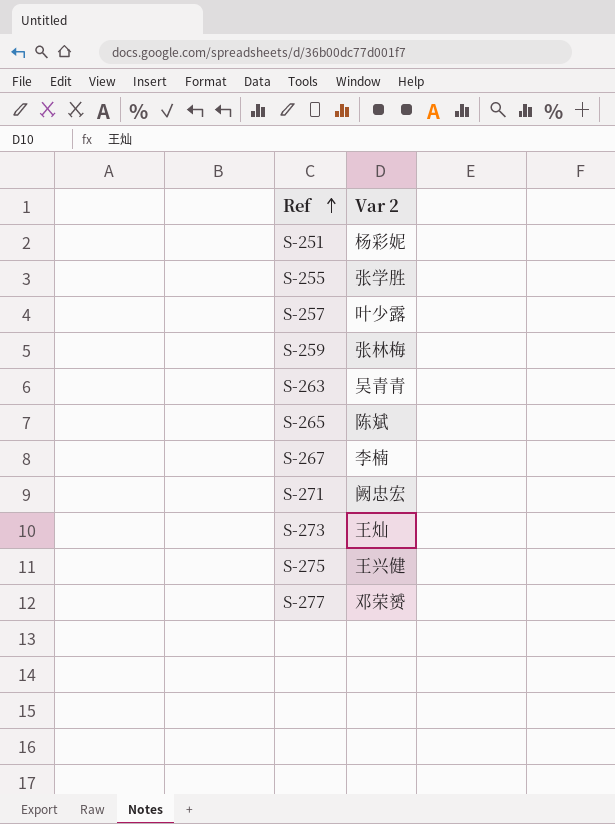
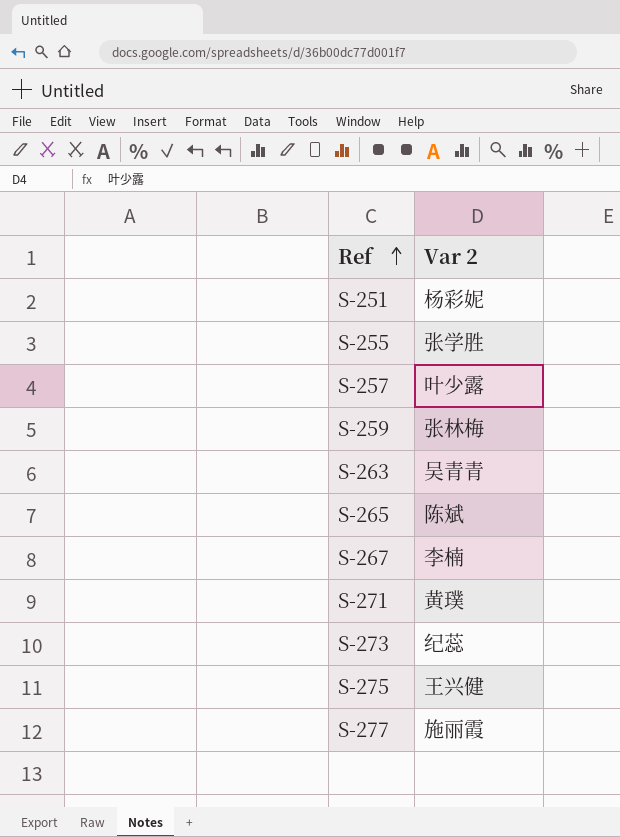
S-271 | Var 2: 阙忠宏 -> 黄璞
S-273 | Var 2: 王灿 -> 纪蕊
S-277 | Var 2: 邓荣赟 -> 施丽霞

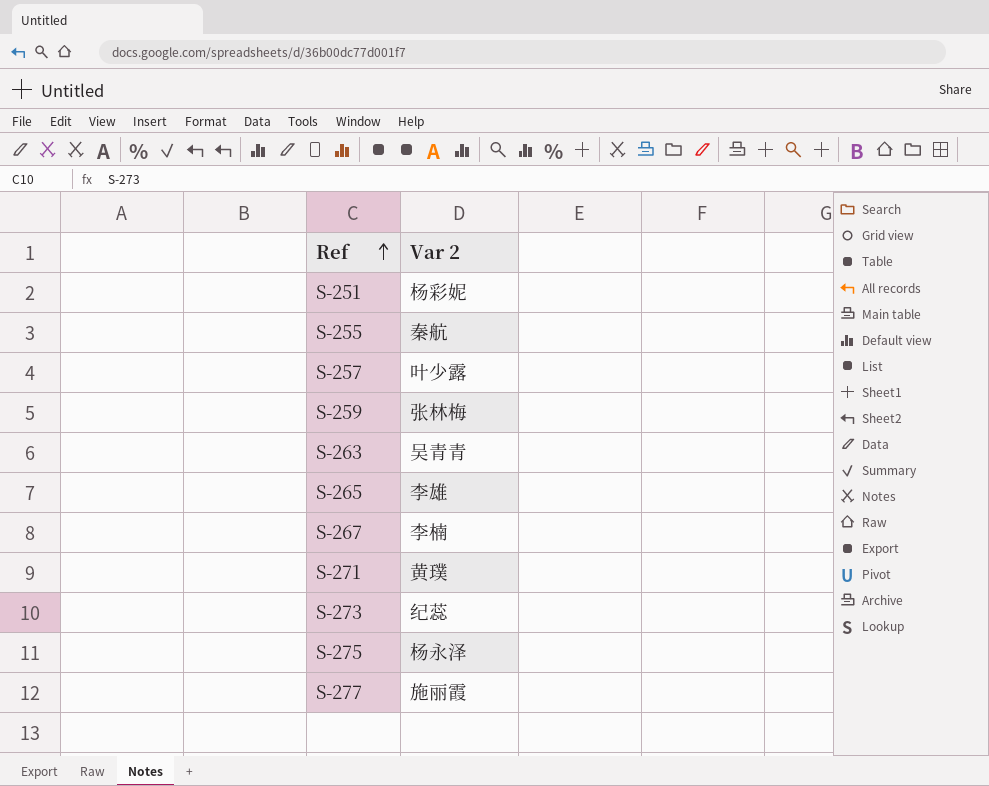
S-255 | Var 2: 张学胜 -> 秦航
S-265 | Var 2: 陈斌 -> 李雄
S-275 | Var 2: 王兴健 -> 杨永泽

